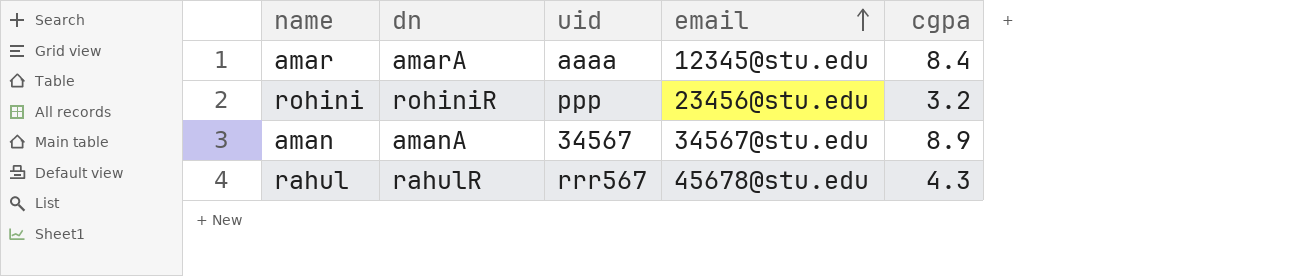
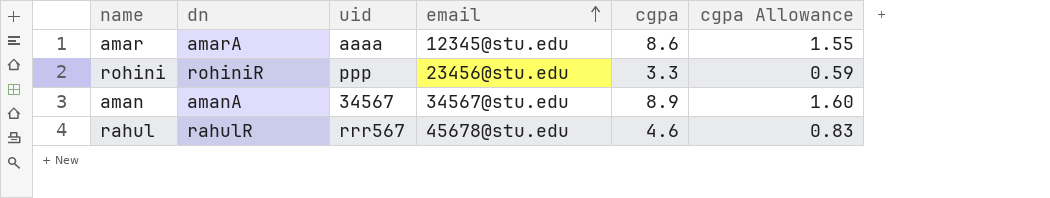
column cgpa Allowance | formula: none -> [cgpa] * 0.18
amar | cgpa: 8.4 -> 8.6
rohini | cgpa: 3.2 -> 3.3
rahul | cgpa: 4.3 -> 4.6

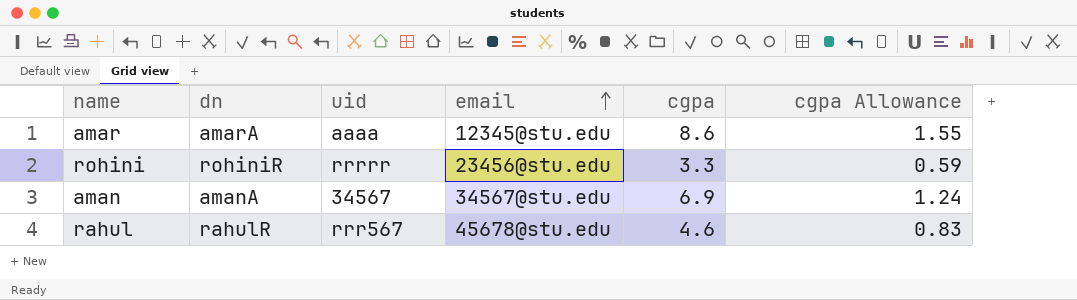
rohini | uid: ppp -> rrrrr
aman | cgpa: 8.9 -> 6.9
aman | cgpa Allowance: 1.60 -> 1.24

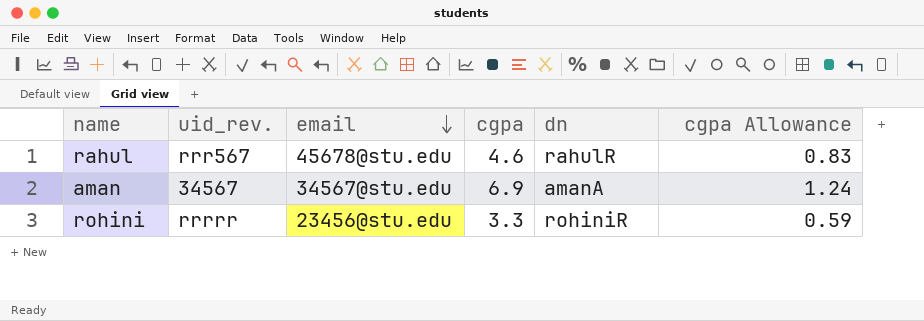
row order: email ascending -> email descending
column name: uid -> uid_rev.
column dn | position: 2 -> 5
row amar: amarA | aaaa | 12345@stu.edu | 8.6 | 1.55 -> none

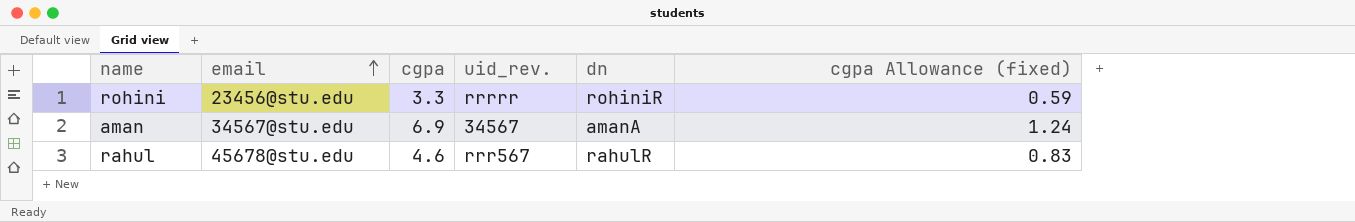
row order: email descending -> email ascending
column uid_rev. | position: 2 -> 4
column name: cgpa Allowance -> cgpa Allowance (fixed)

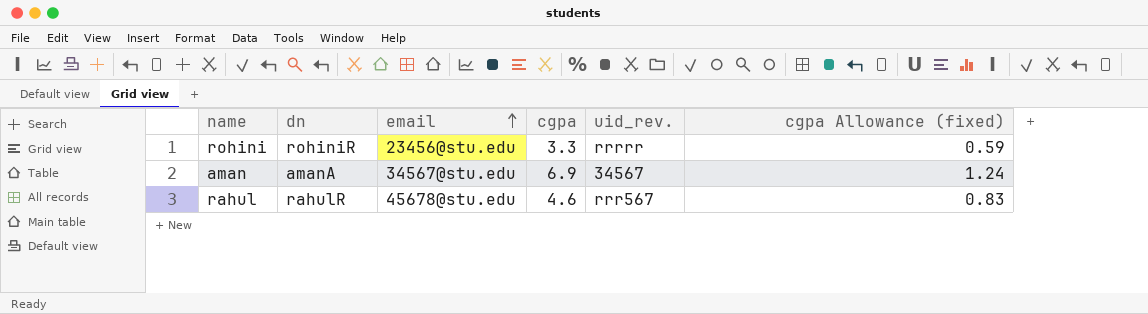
column dn | position: 5 -> 2

